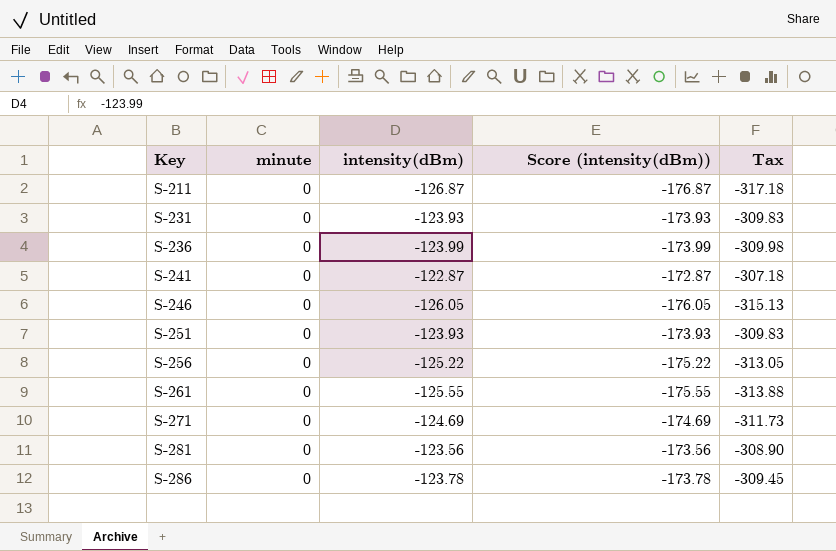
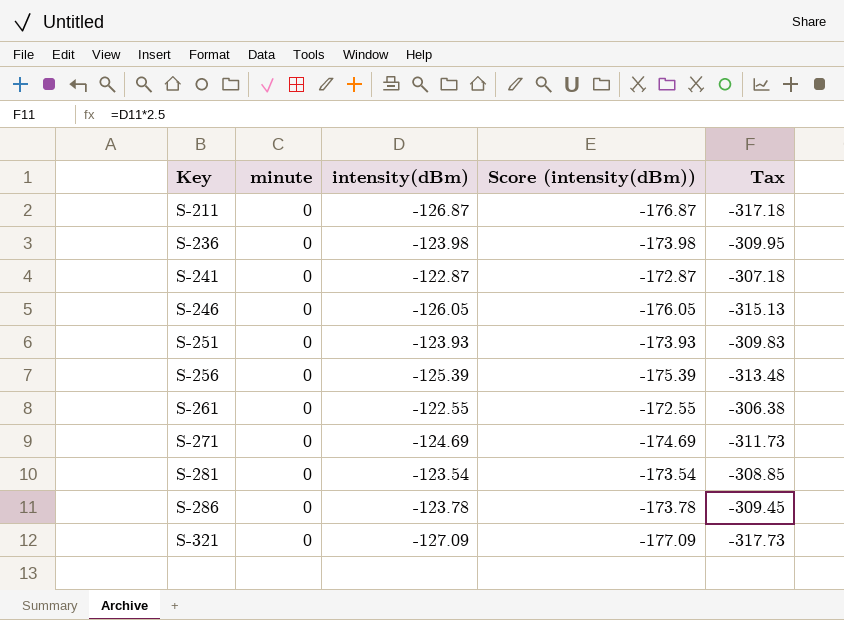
row S-231: 0 | -123.93 | -173.93 | -309.83 -> none
S-236 | intensity(dBm): -123.99 -> -123.98
S-236 | Score (intensity(dBm)): -173.99 -> -173.98
S-236 | Tax: -309.98 -> -309.95
S-256 | intensity(dBm): -125.22 -> -125.39
S-256 | Score (intensity(dBm)): -175.22 -> -175.39
S-256 | Tax: -313.05 -> -313.48
S-261 | intensity(dBm): -125.55 -> -122.55
S-261 | Score (intensity(dBm)): -175.55 -> -172.55
S-261 | Tax: -313.88 -> -306.38
S-281 | intensity(dBm): -123.56 -> -123.54
S-281 | Score (intensity(dBm)): -173.56 -> -173.54
S-281 | Tax: -308.90 -> -308.85
row S-321: none -> 0 | -127.09 | -177.09 | -317.73

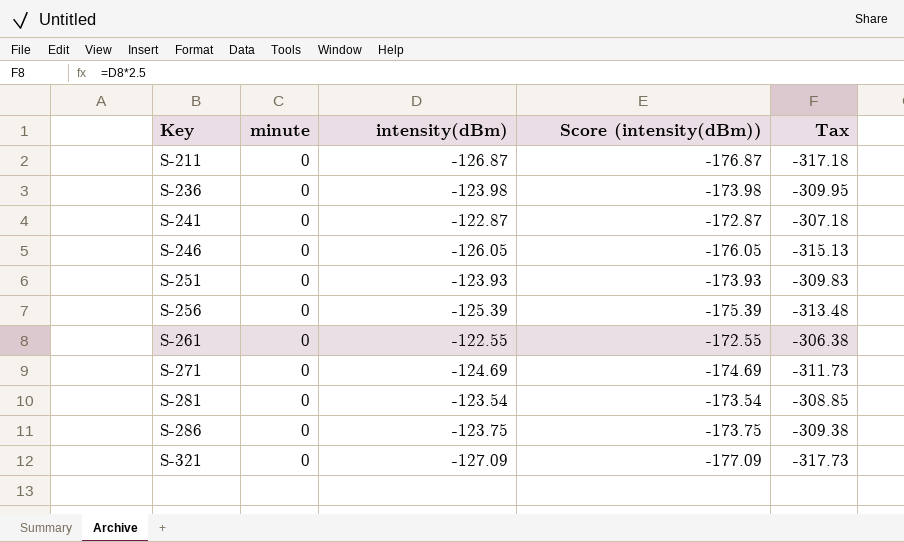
S-286 | intensity(dBm): -123.78 -> -123.75
S-286 | Score (intensity(dBm)): -173.78 -> -173.75
S-286 | Tax: -309.45 -> -309.38

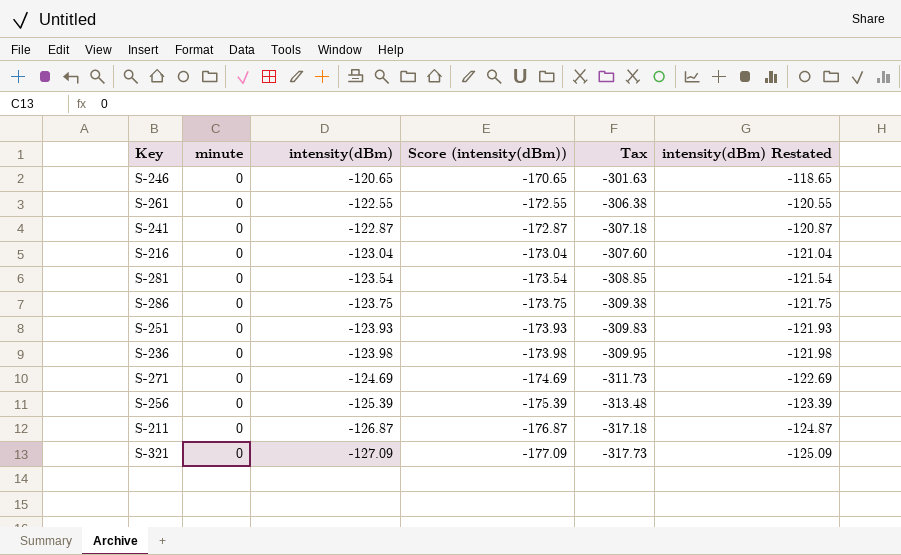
row order: Key ascending -> intensity(dBm) descending
column intensity(dBm) Restated | formula: none -> [intensity(dBm)] + 2
S-246 | intensity(dBm): -126.05 -> -120.65
S-246 | Score (intensity(dBm)): -176.05 -> -170.65
S-246 | Tax: -315.13 -> -301.63
row S-216: none -> 0 | -123.04 | -173.04 | -307.60 | -121.04

